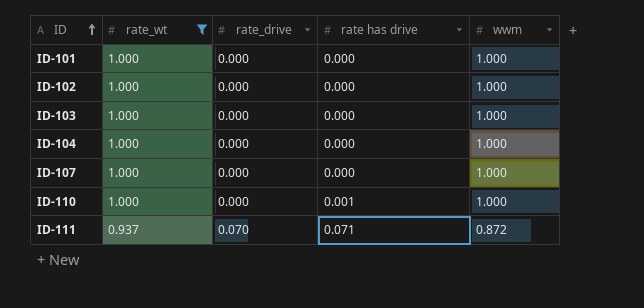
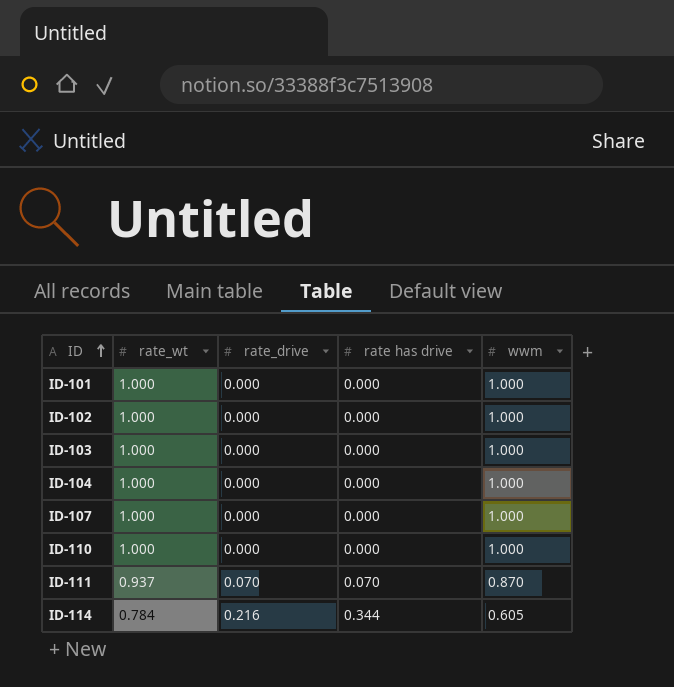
filter: rate_wt != 0.784 -> none
ID-110 | rate has drive: 0.001 -> 0.000
ID-111 | rate has drive: 0.071 -> 0.070
ID-111 | wwm: 0.872 -> 0.870

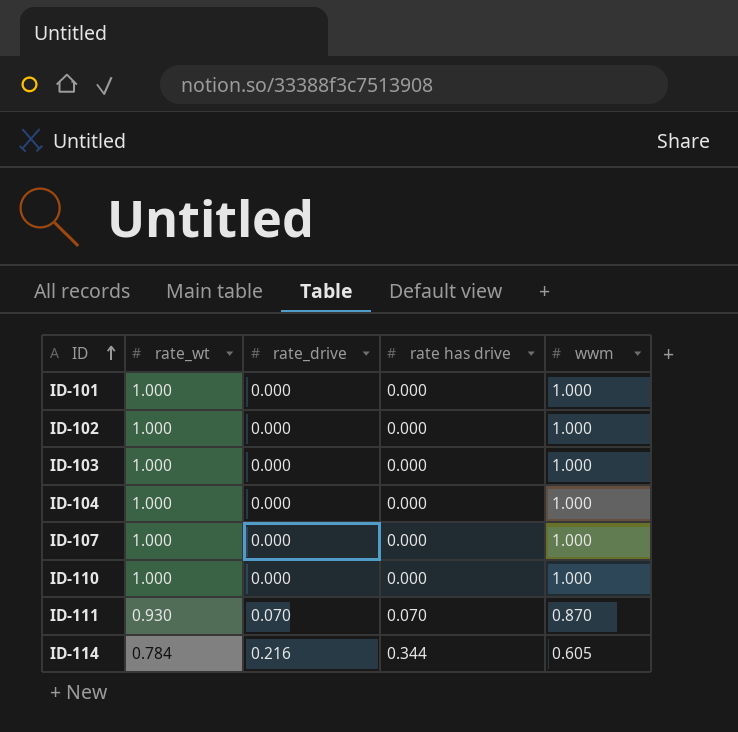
ID-111 | rate_wt: 0.937 -> 0.930

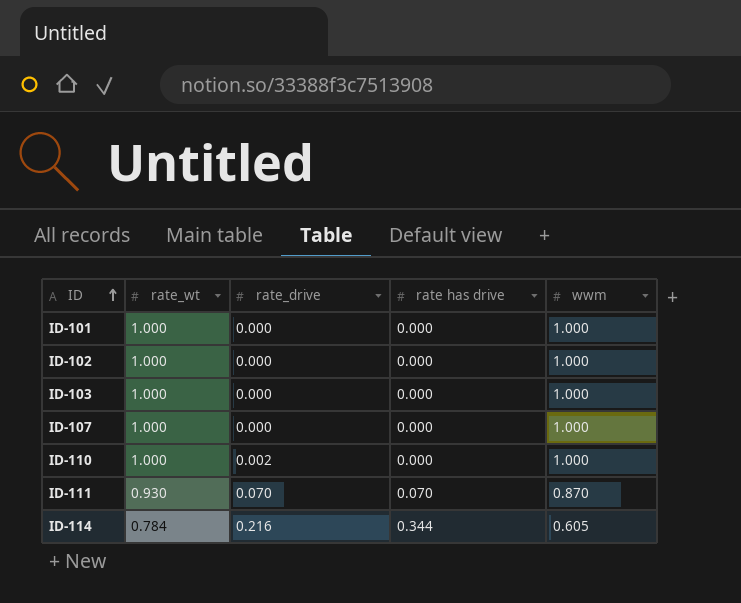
row ID-104: 1.000 | 0.000 | 0.000 | 1.000 -> none
ID-110 | rate_drive: 0.000 -> 0.002

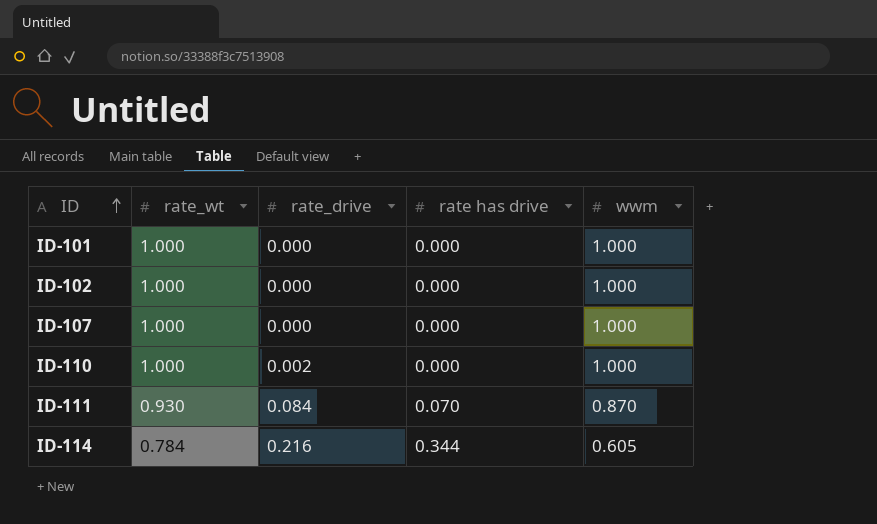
row ID-103: 1.000 | 0.000 | 0.000 | 1.000 -> none
ID-111 | rate_drive: 0.070 -> 0.084

